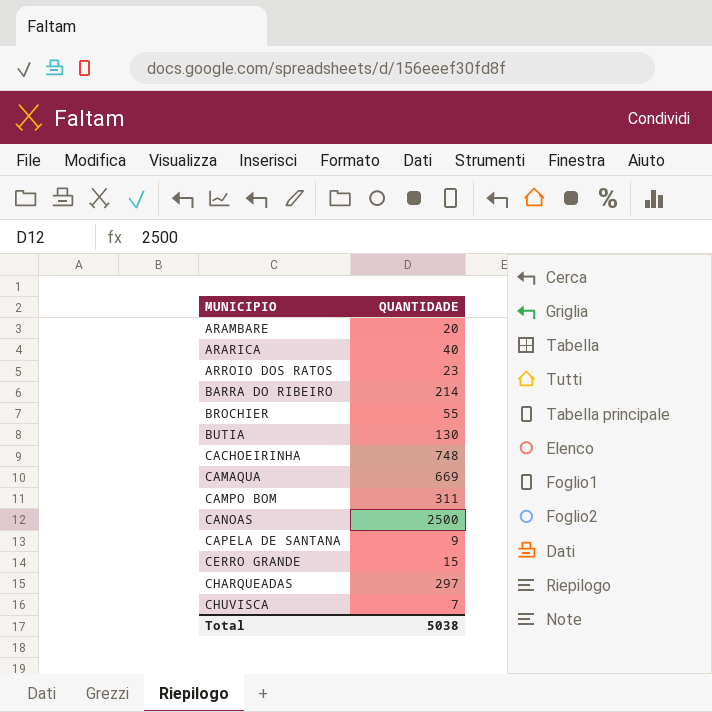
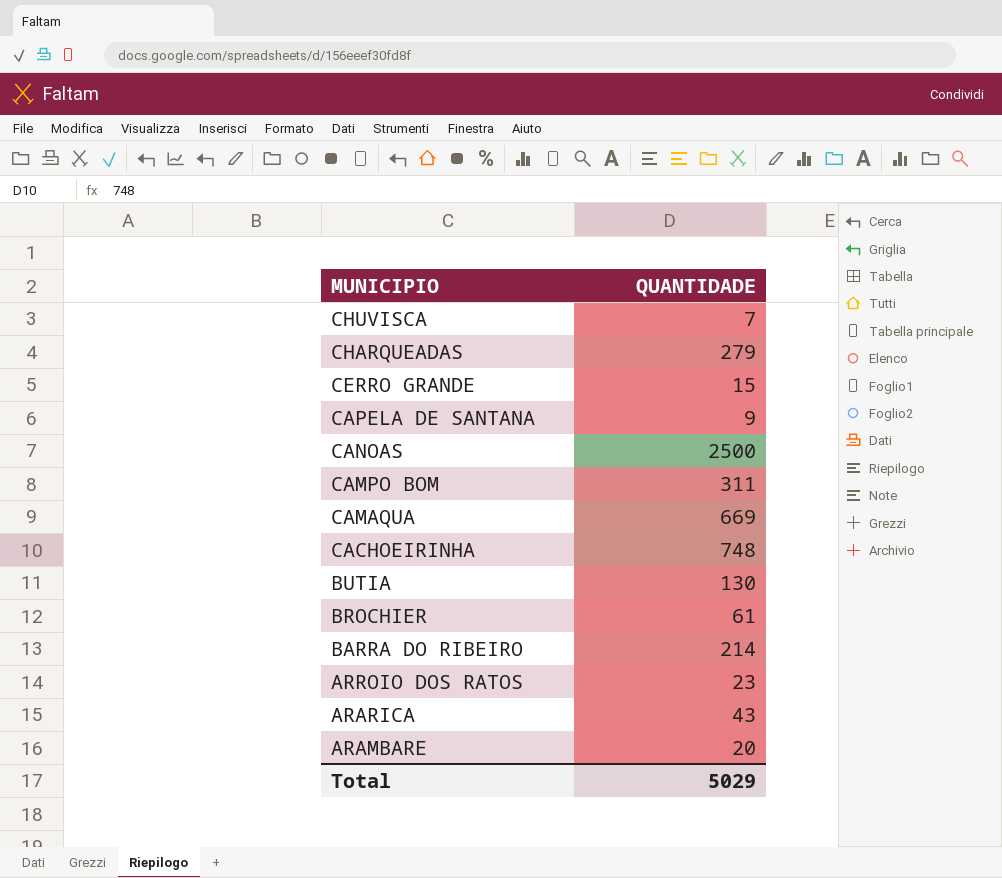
row order: MUNICIPIO ascending -> MUNICIPIO descending
CHARQUEADAS | QUANTIDADE: 297 -> 279
BROCHIER | QUANTIDADE: 55 -> 61
ARARICA | QUANTIDADE: 40 -> 43
Total | QUANTIDADE: 5038 -> 5029

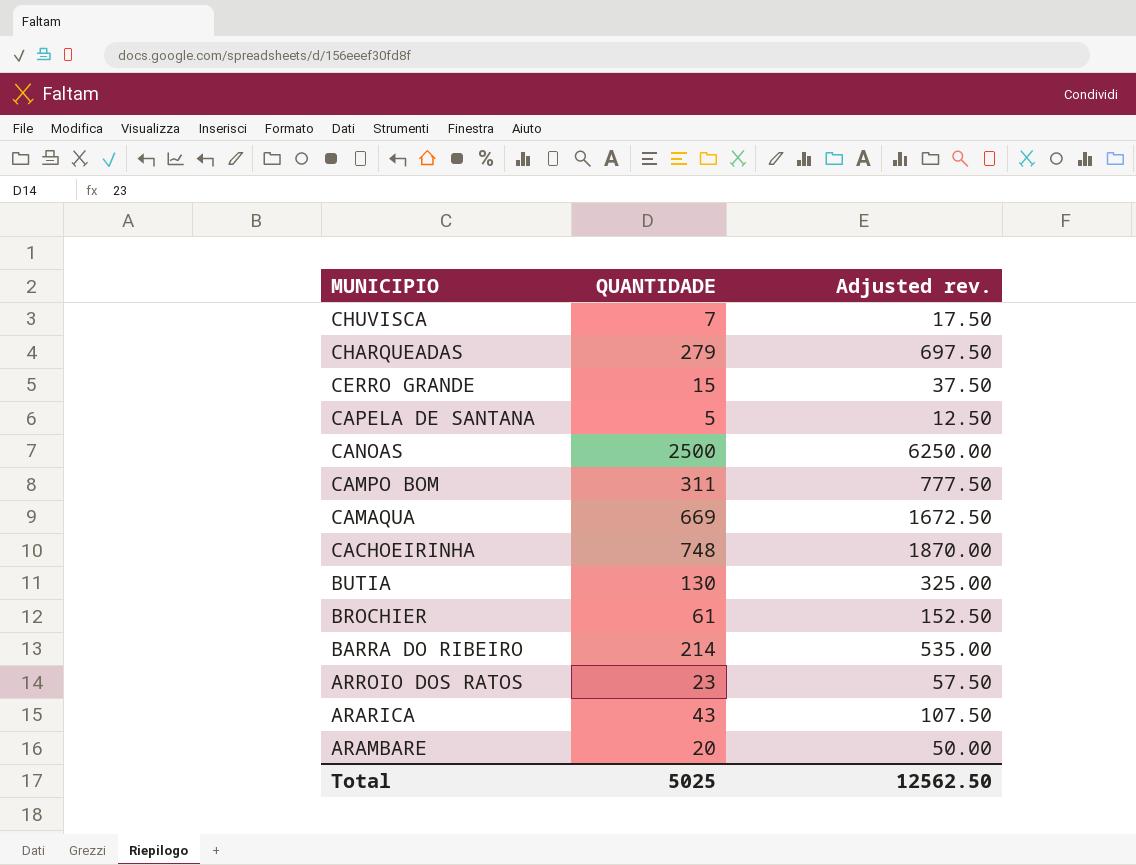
column Adjusted rev. | formula: none -> [QUANTIDADE] * 2.5
CAPELA DE SANTANA | QUANTIDADE: 9 -> 5
Total | QUANTIDADE: 5029 -> 5025

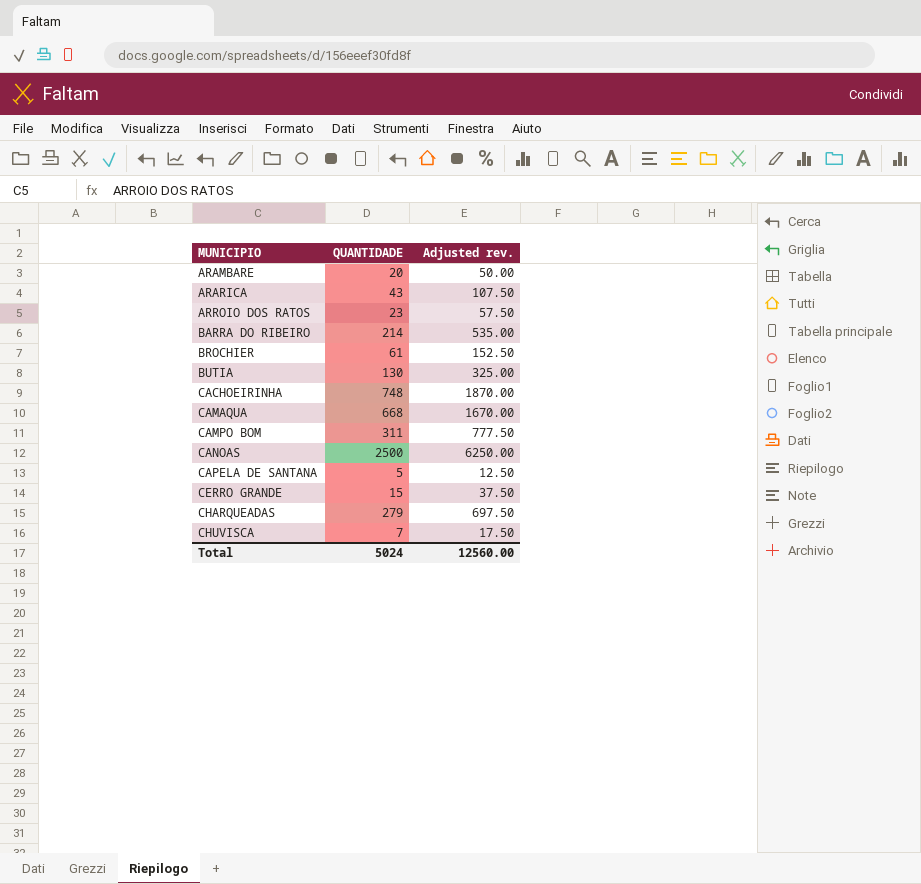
row order: MUNICIPIO descending -> MUNICIPIO ascending
CAMAQUA | QUANTIDADE: 669 -> 668
CAMAQUA | Adjusted rev.: 1672.50 -> 1670.00
Total | QUANTIDADE: 5025 -> 5024
Total | Adjusted rev.: 12562.50 -> 12560.00

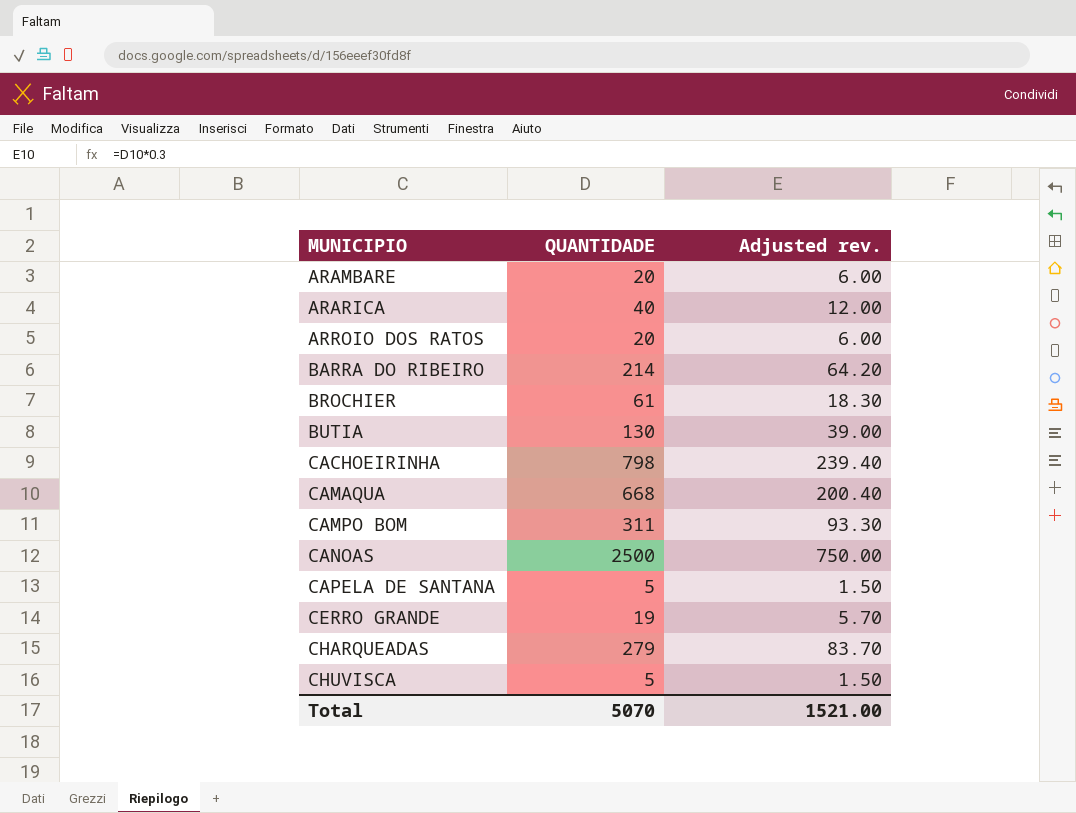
column Adjusted rev. | formula: [QUANTIDADE] * 2.5 -> [QUANTIDADE] * 0.3
ARARICA | QUANTIDADE: 43 -> 40
ARROIO DOS RATOS | QUANTIDADE: 23 -> 20
CACHOEIRINHA | QUANTIDADE: 748 -> 798
CERRO GRANDE | QUANTIDADE: 15 -> 19
CHUVISCA | QUANTIDADE: 7 -> 5
Total | QUANTIDADE: 5024 -> 5070
Total | Adjusted rev.: 12560.00 -> 1521.00

